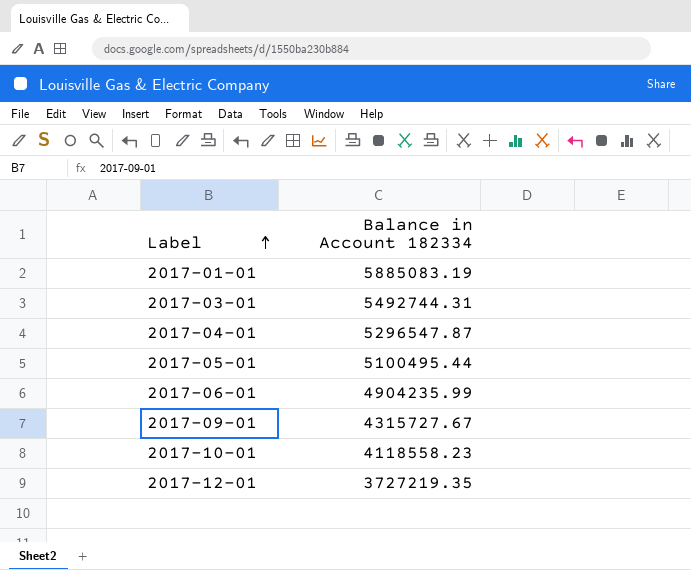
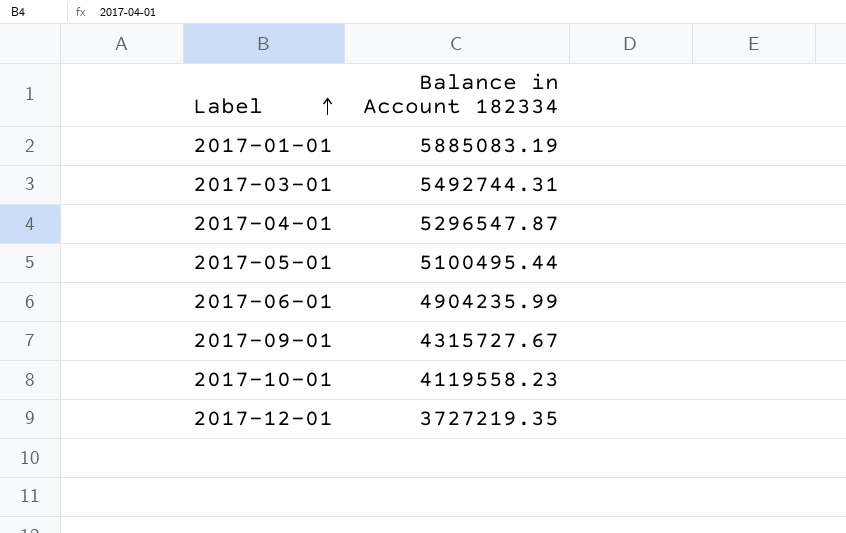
2017-10-01 | Balance in Account 182334: 4118558.23 -> 4119558.23

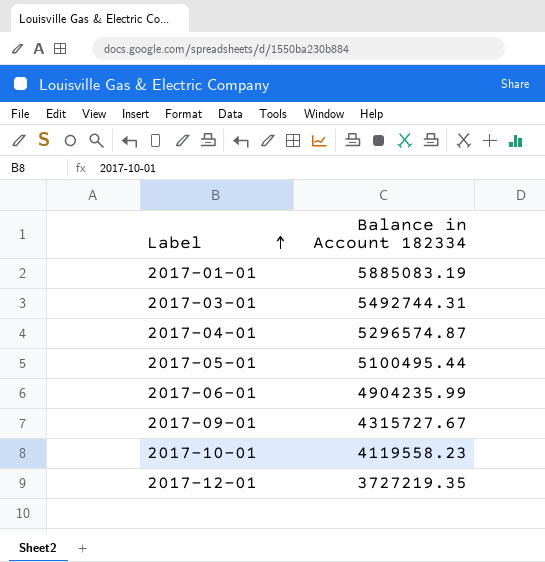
2017-04-01 | Balance in Account 182334: 5296547.87 -> 5296574.87

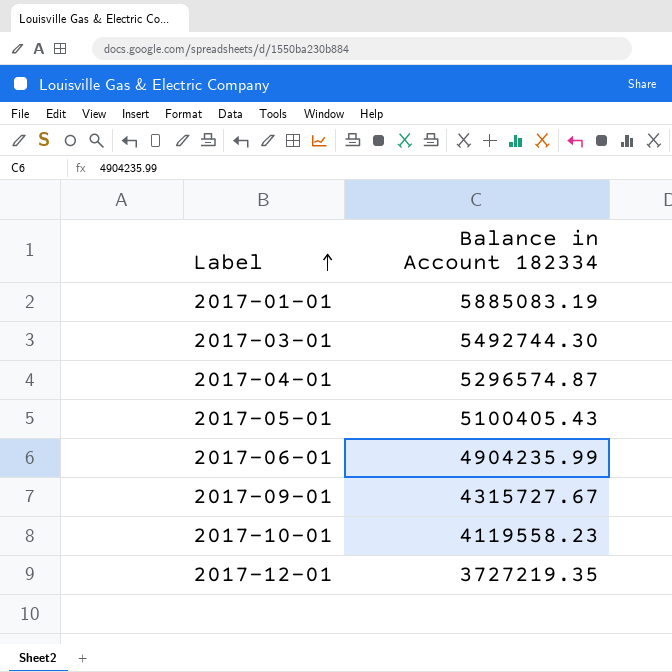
2017-03-01 | Balance in Account 182334: 5492744.31 -> 5492744.30
2017-05-01 | Balance in Account 182334: 5100495.44 -> 5100405.43

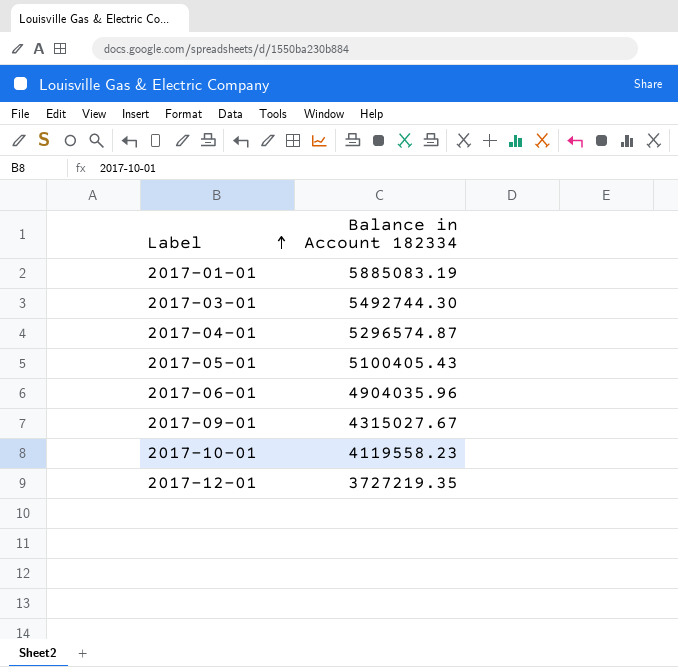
2017-06-01 | Balance in Account 182334: 4904235.99 -> 4904035.96
2017-09-01 | Balance in Account 182334: 4315727.67 -> 4315027.67

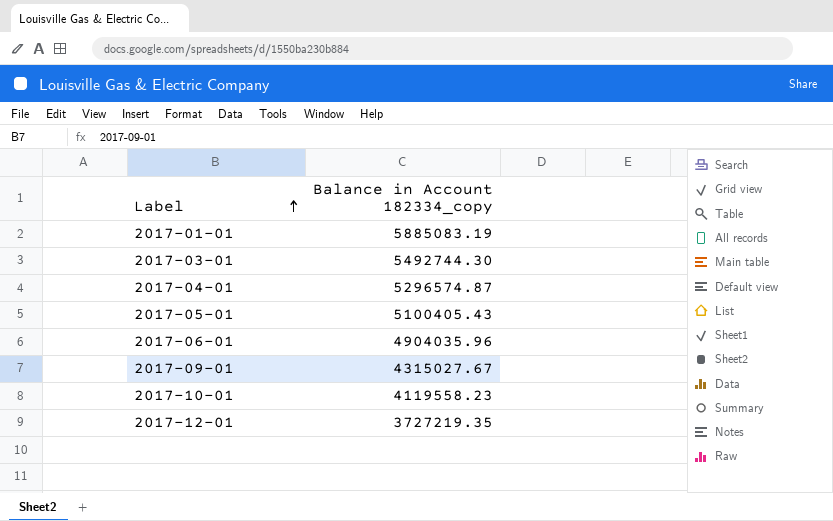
column name: Balance in Account 182334 -> Balance in Account 182334_copy

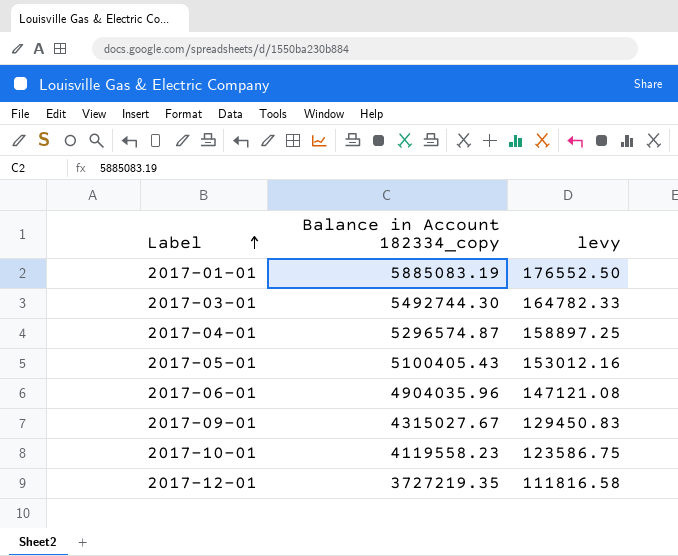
column levy | formula: none -> [Balance in Account 182334_copy] * 0.03

